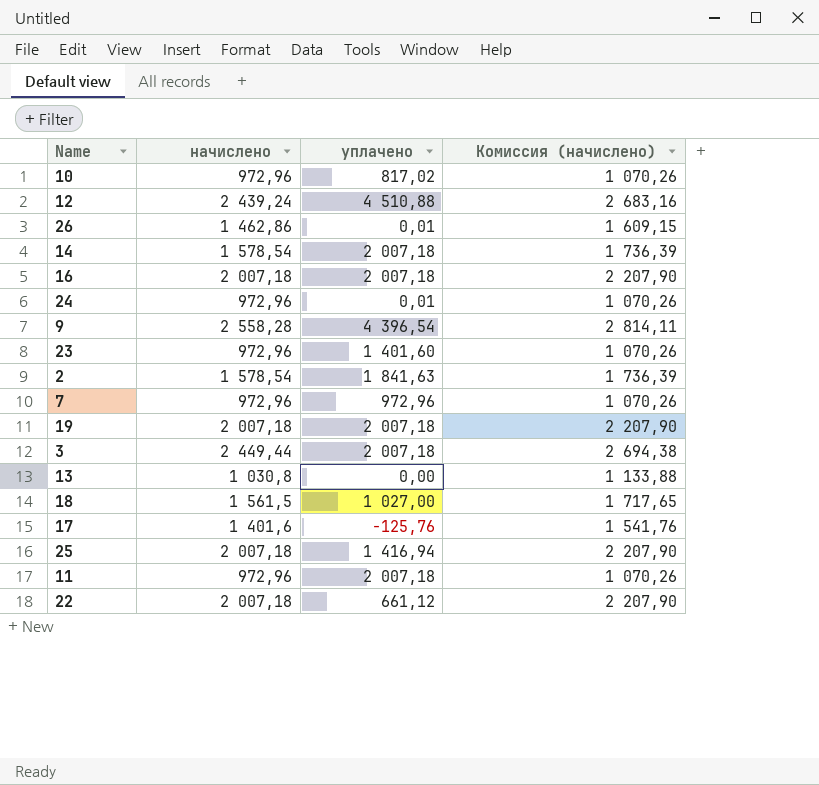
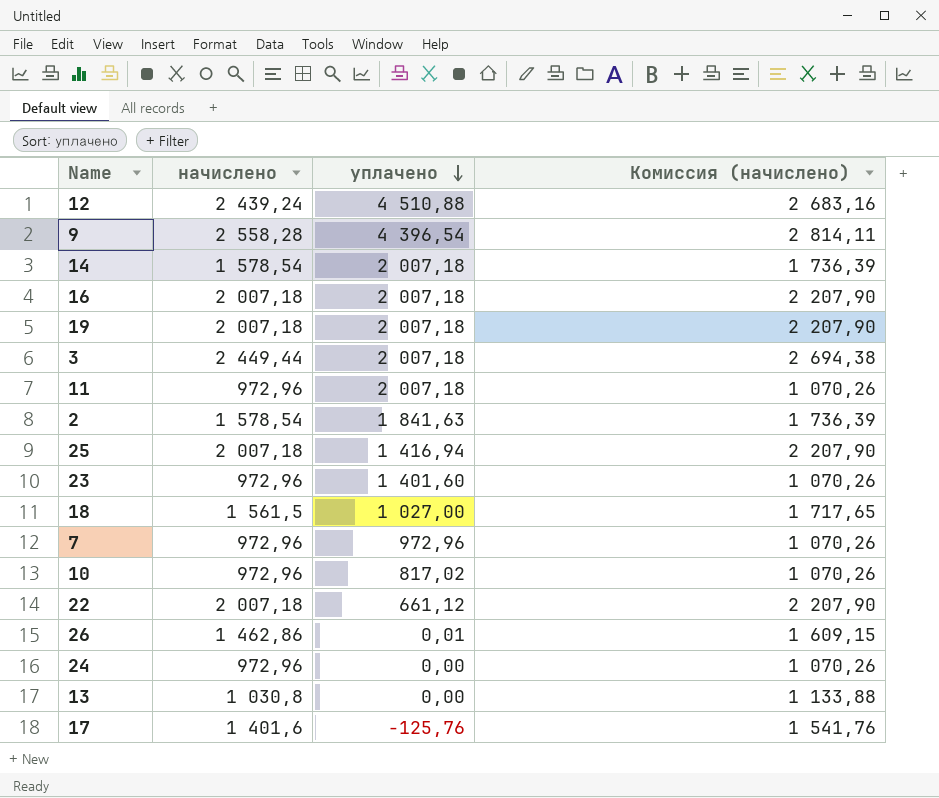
row order: none -> уплачено descending
24 | уплачено: 0,01 -> 0,00

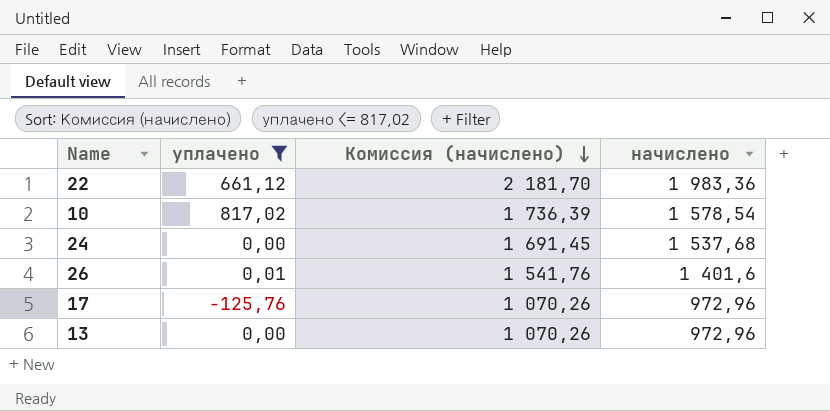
filter: none -> уплачено <= 817,02
row order: уплачено descending -> Комиссия (начислено) descending
column начислено | position: 2 -> 4
22 | Комиссия (начислено): 2 207,90 -> 2 181,70
22 | начислено: 2 007,18 -> 1 983,36
10 | Комиссия (начислено): 1 070,26 -> 1 736,39
10 | начислено: 972,96 -> 1 578,54
24 | Комиссия (начислено): 1 070,26 -> 1 691,45
24 | начислено: 972,96 -> 1 537,68
26 | Комиссия (начислено): 1 609,15 -> 1 541,76
26 | начислено: 1 462,86 -> 1 401,6
17 | Комиссия (начислено): 1 541,76 -> 1 070,26
17 | начислено: 1 401,6 -> 972,96
13 | Комиссия (начислено): 1 133,88 -> 1 070,26
13 | начислено: 1 030,8 -> 972,96

